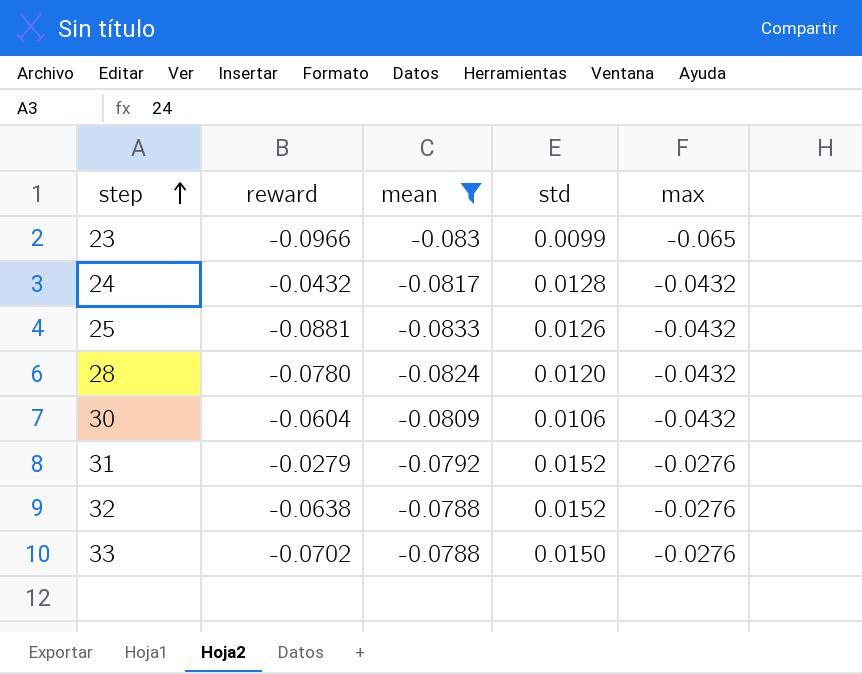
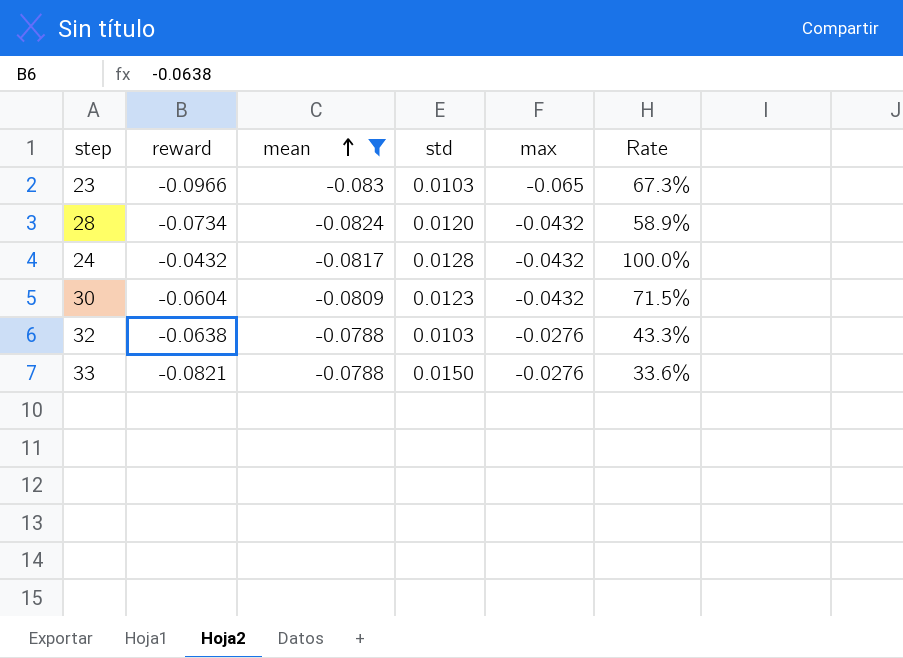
row order: step ascending -> mean ascending
column Rate | formula: none -> [max] / [reward]
row 25: -0.0881 | -0.0833 | 0.0126 | -0.0432 -> none
row 31: -0.0279 | -0.0792 | 0.0152 | -0.0276 -> none
23 | std: 0.0099 -> 0.0103
28 | reward: -0.0780 -> -0.0734
30 | std: 0.0106 -> 0.0123
32 | std: 0.0152 -> 0.0103
33 | reward: -0.0702 -> -0.0821

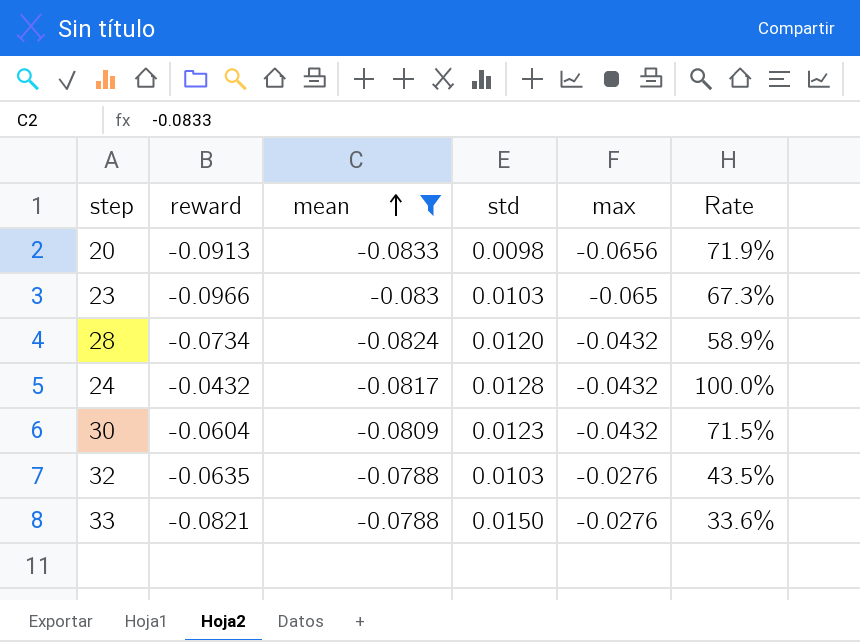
row 20: none -> -0.0913 | -0.0833 | 0.0098 | -0.0656 | 71.9%
32 | reward: -0.0638 -> -0.0635
32 | Rate: 43.3% -> 43.5%

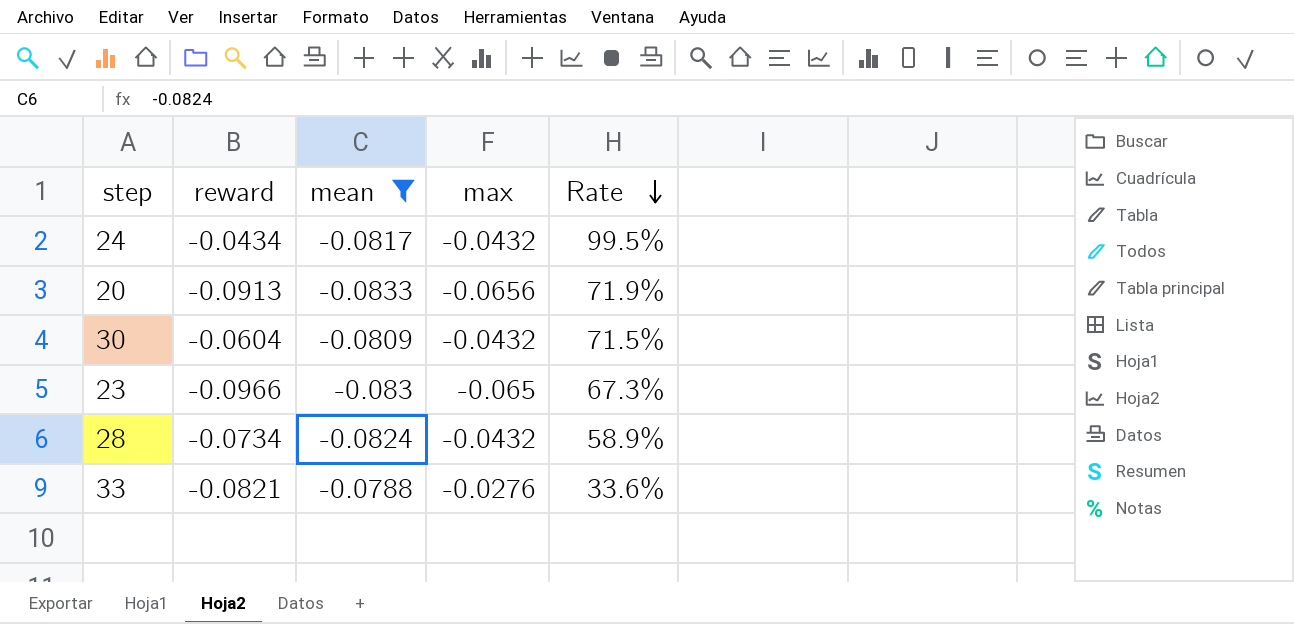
row order: mean ascending -> Rate descending
column std | position: 4 -> none
row 32: -0.0635 | -0.0788 | 0.0103 | -0.0276 | 43.5% -> none
24 | reward: -0.0432 -> -0.0434
24 | Rate: 100.0% -> 99.5%

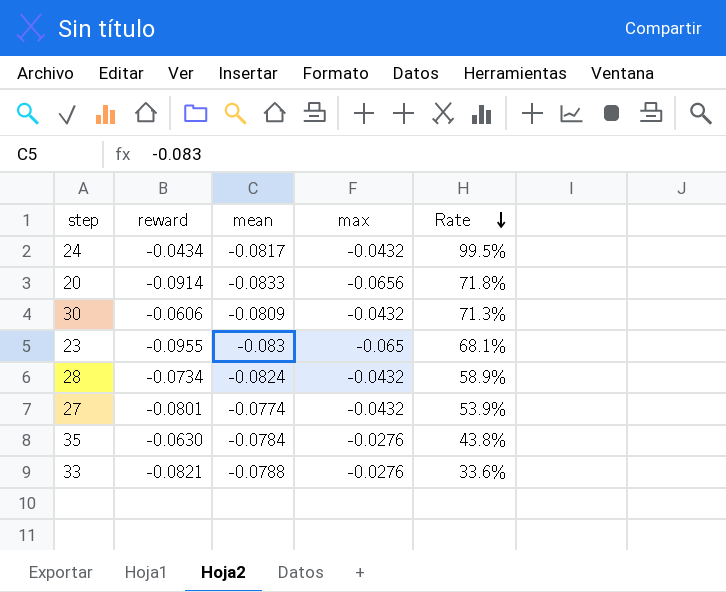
filter: mean <= -0.0788 -> none
20 | reward: -0.0913 -> -0.0914
20 | Rate: 71.9% -> 71.8%
30 | reward: -0.0604 -> -0.0606
30 | Rate: 71.5% -> 71.3%
23 | reward: -0.0966 -> -0.0955
23 | Rate: 67.3% -> 68.1%

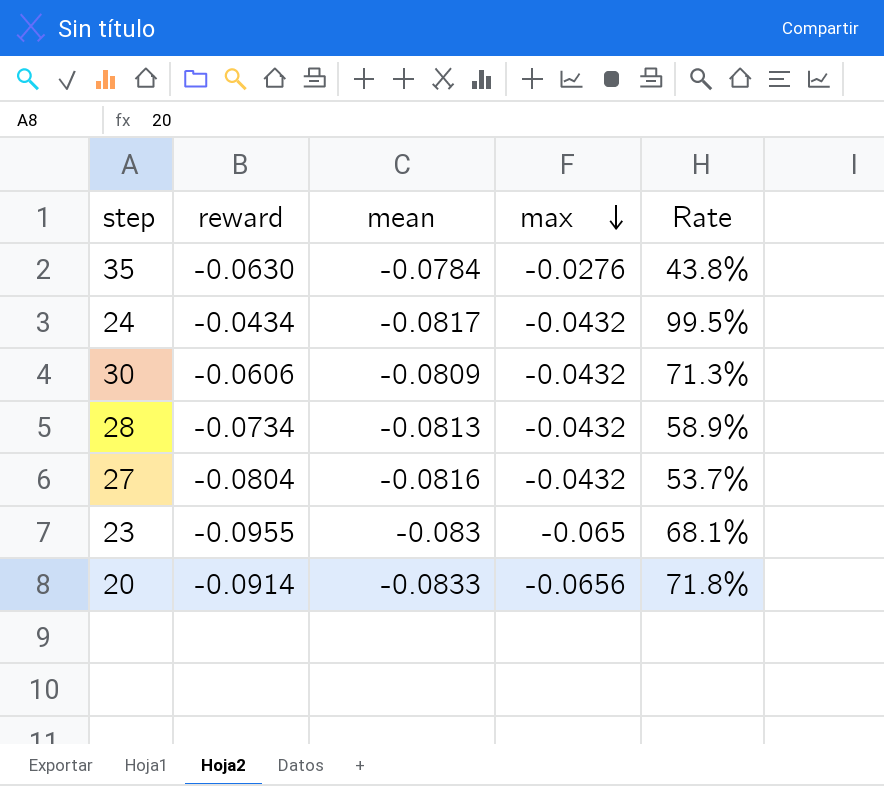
row order: Rate descending -> max descending
row 33: -0.0821 | -0.0788 | -0.0276 | 33.6% -> none
28 | mean: -0.0824 -> -0.0813
27 | reward: -0.0801 -> -0.0804
27 | mean: -0.0774 -> -0.0816
27 | Rate: 53.9% -> 53.7%

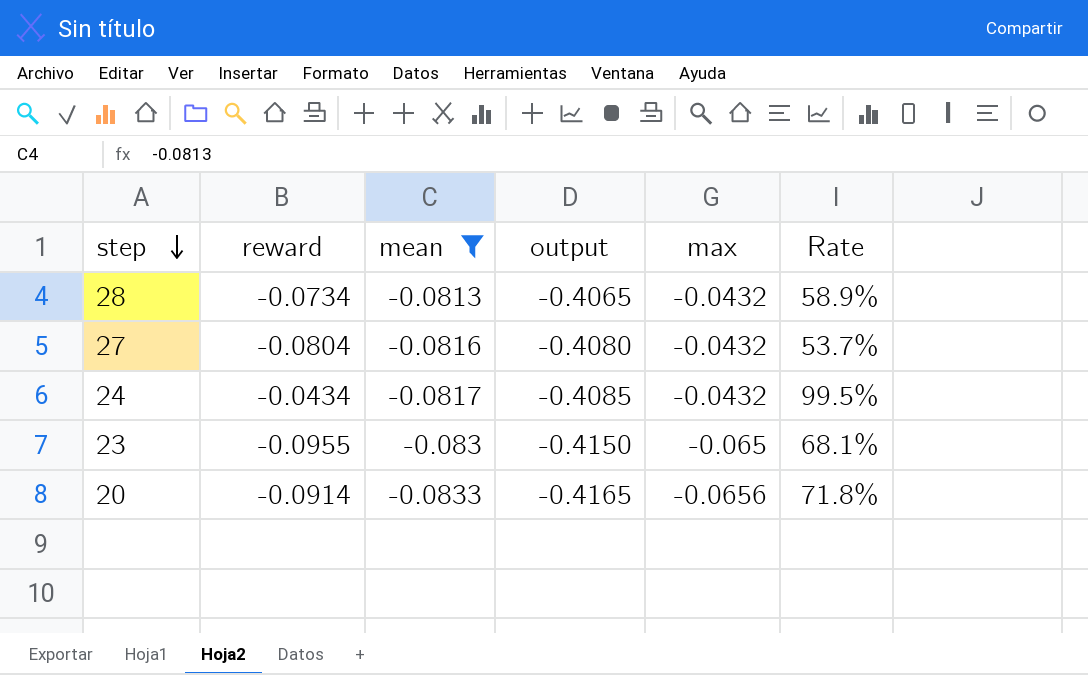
filter: none -> mean <= -0.0813
row order: max descending -> step descending
column output | formula: none -> [mean] * 5

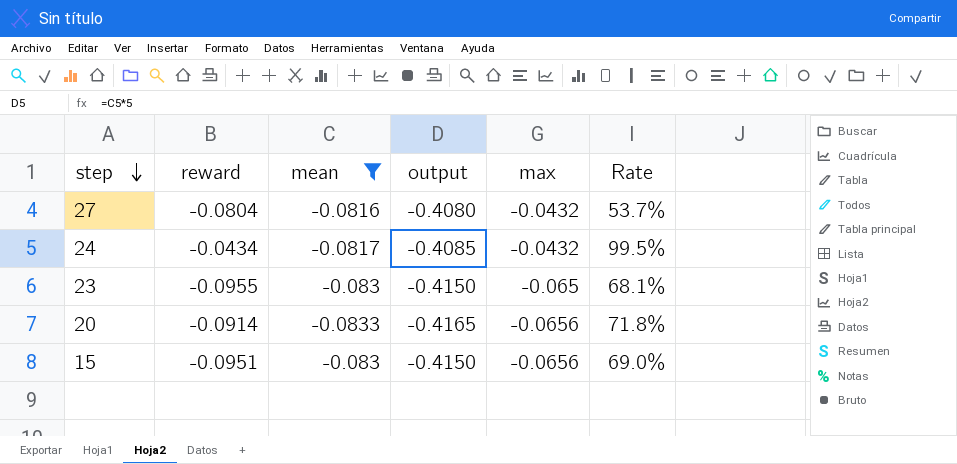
row 28: -0.0734 | -0.0813 | -0.4065 | -0.0432 | 58.9% -> none
row 15: none -> -0.0951 | -0.083 | -0.4150 | -0.0656 | 69.0%

